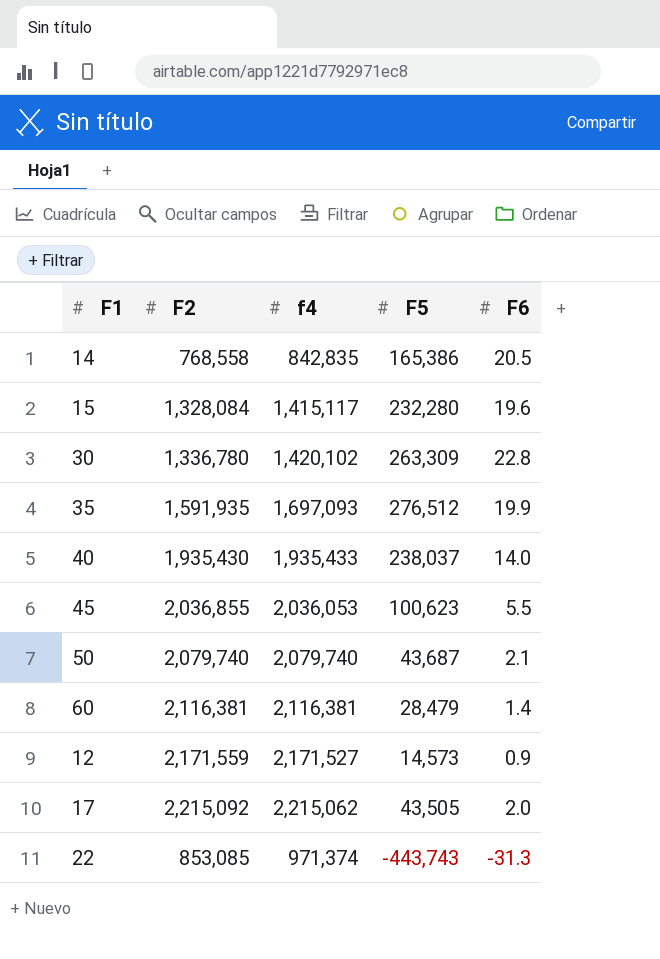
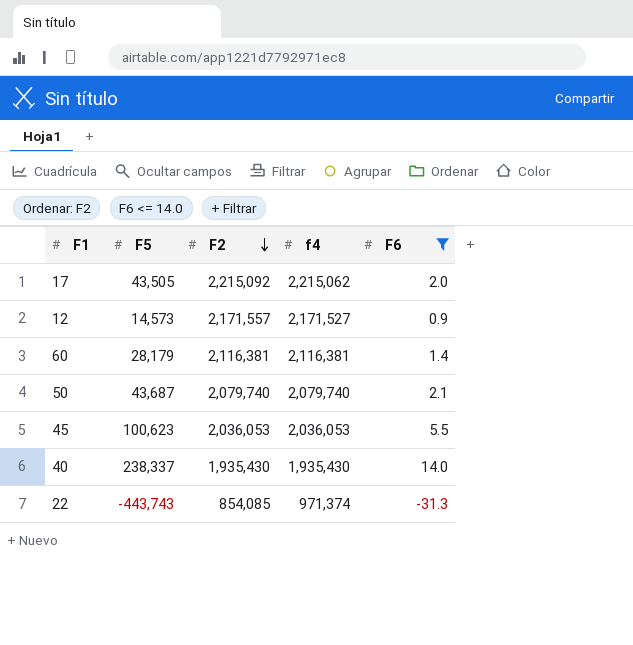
filter: none -> F6 <= 14.0
row order: none -> F2 descending
column F5 | position: 4 -> 2
12 | F2: 2,171,559 -> 2,171,557
60 | F5: 28,479 -> 28,179
45 | F2: 2,036,855 -> 2,036,053
40 | F5: 238,037 -> 238,337
40 | f4: 1,935,433 -> 1,935,430
22 | F2: 853,085 -> 854,085

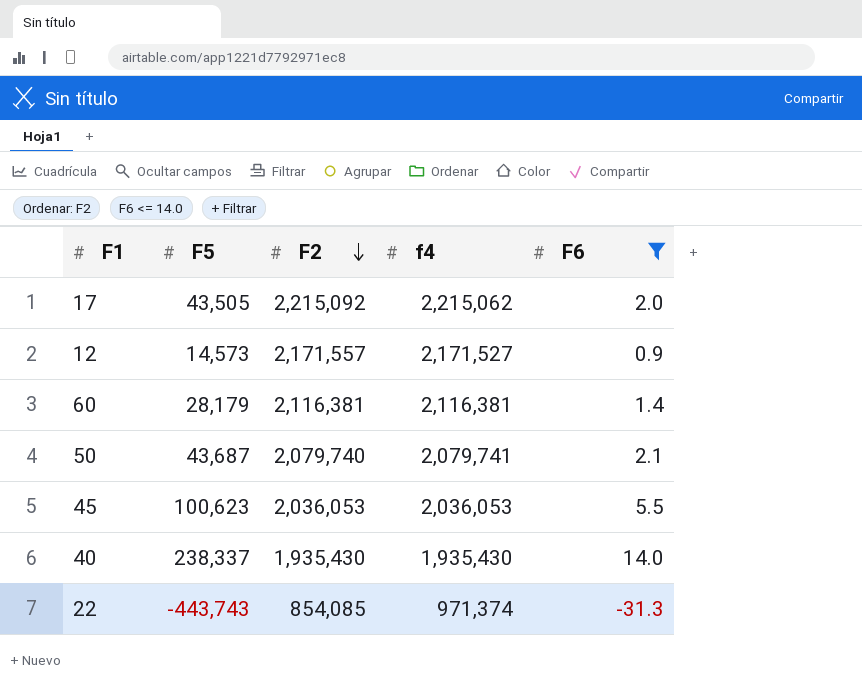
50 | f4: 2,079,740 -> 2,079,741

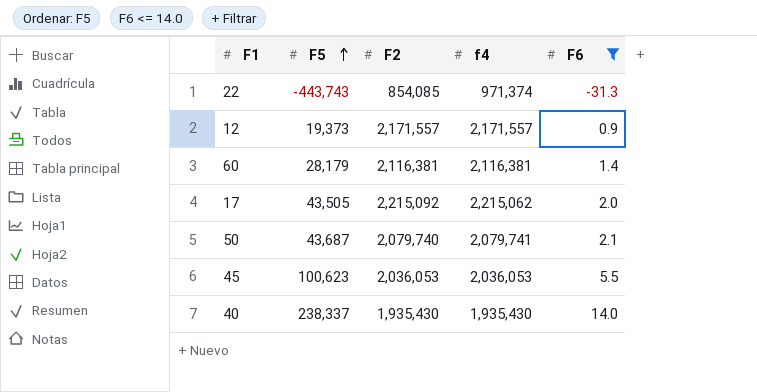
row order: F2 descending -> F5 ascending
12 | F5: 14,573 -> 19,373
12 | f4: 2,171,527 -> 2,171,557

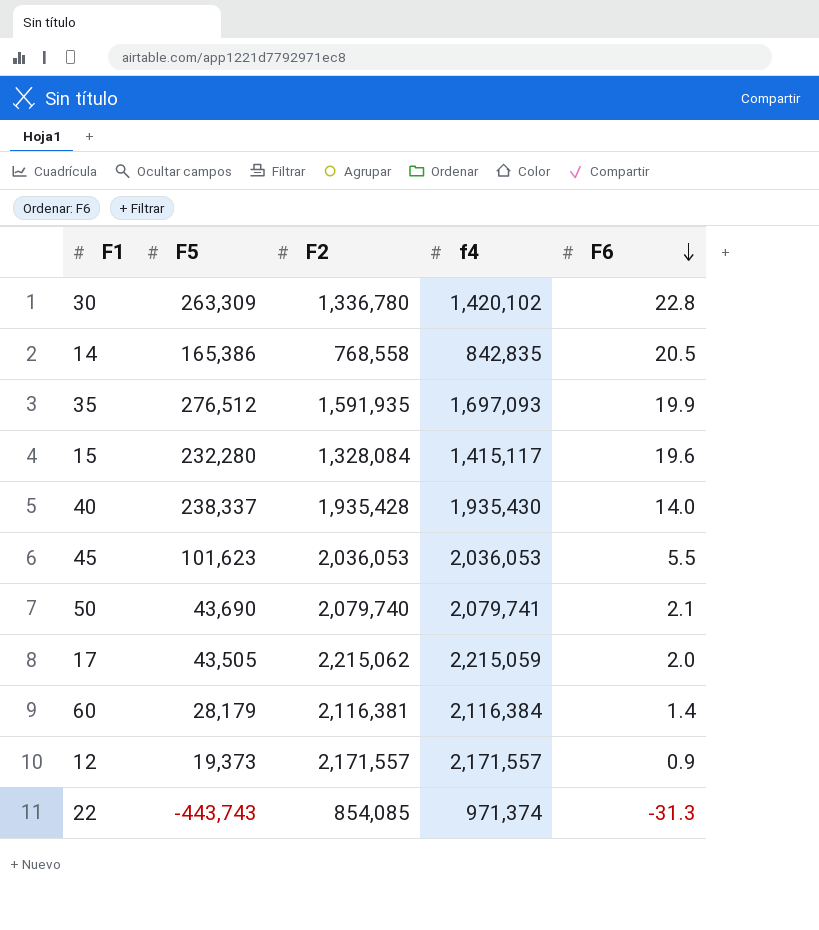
filter: F6 <= 14.0 -> none
row order: F5 ascending -> F6 descending
40 | F2: 1,935,430 -> 1,935,428
45 | F5: 100,623 -> 101,623
50 | F5: 43,687 -> 43,690
17 | F2: 2,215,092 -> 2,215,062
17 | f4: 2,215,062 -> 2,215,059
60 | f4: 2,116,381 -> 2,116,384

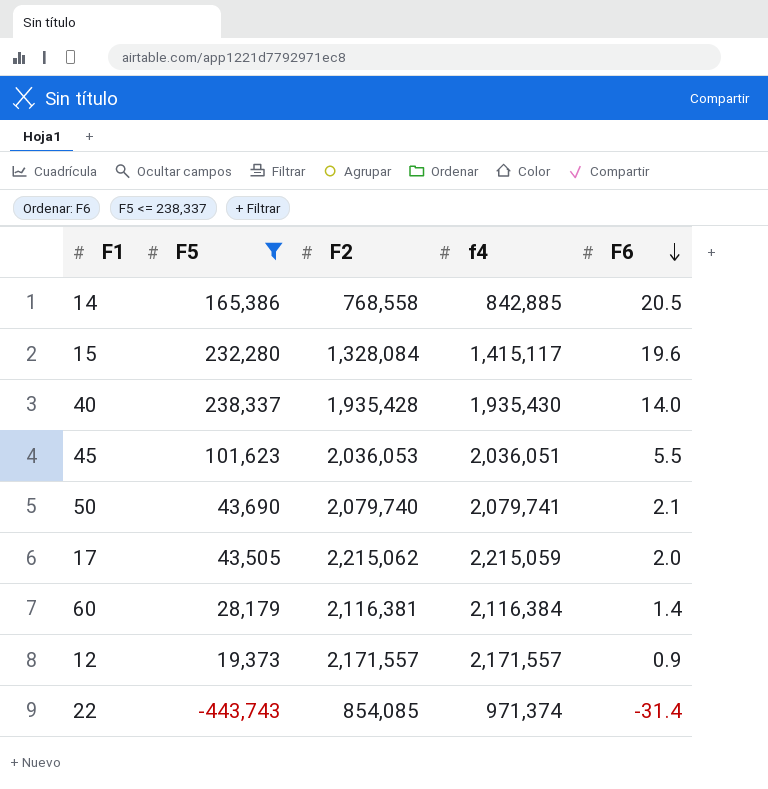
filter: none -> F5 <= 238,337
14 | f4: 842,835 -> 842,885
45 | f4: 2,036,053 -> 2,036,051
22 | F6: -31.3 -> -31.4

